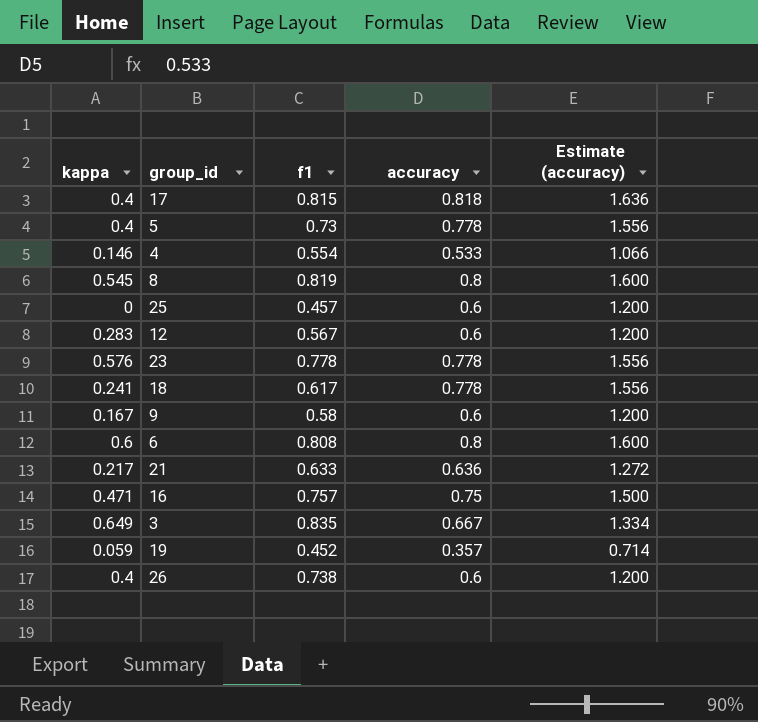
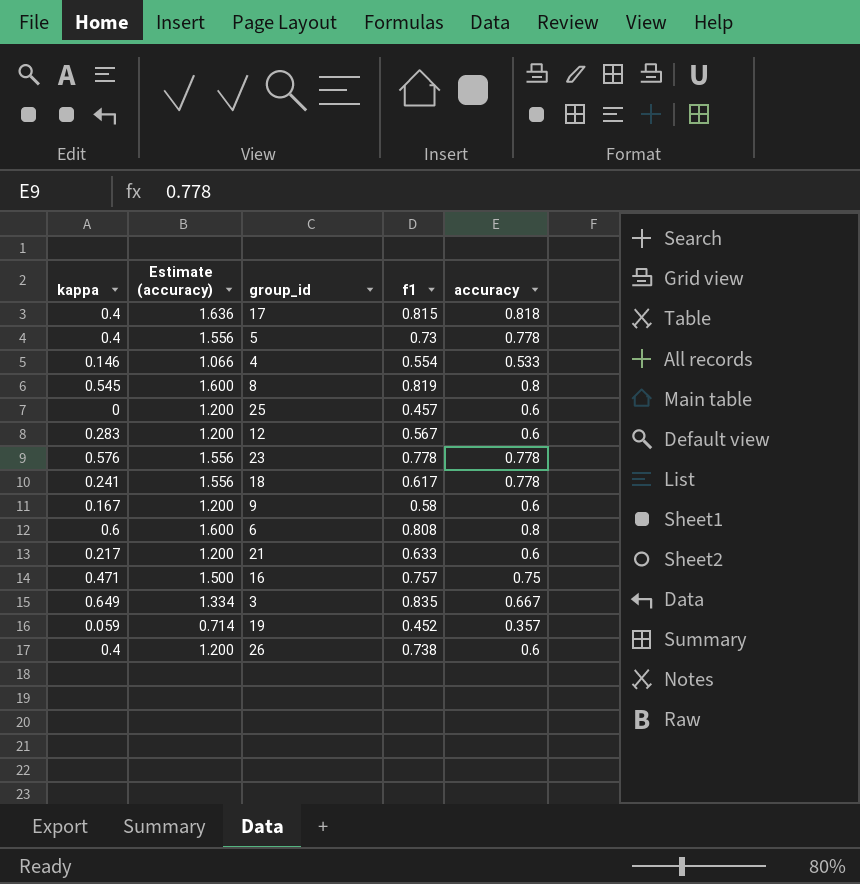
column Estimate (accuracy) | position: 5 -> 2
21 | Estimate (accuracy): 1.272 -> 1.200
21 | accuracy: 0.636 -> 0.6

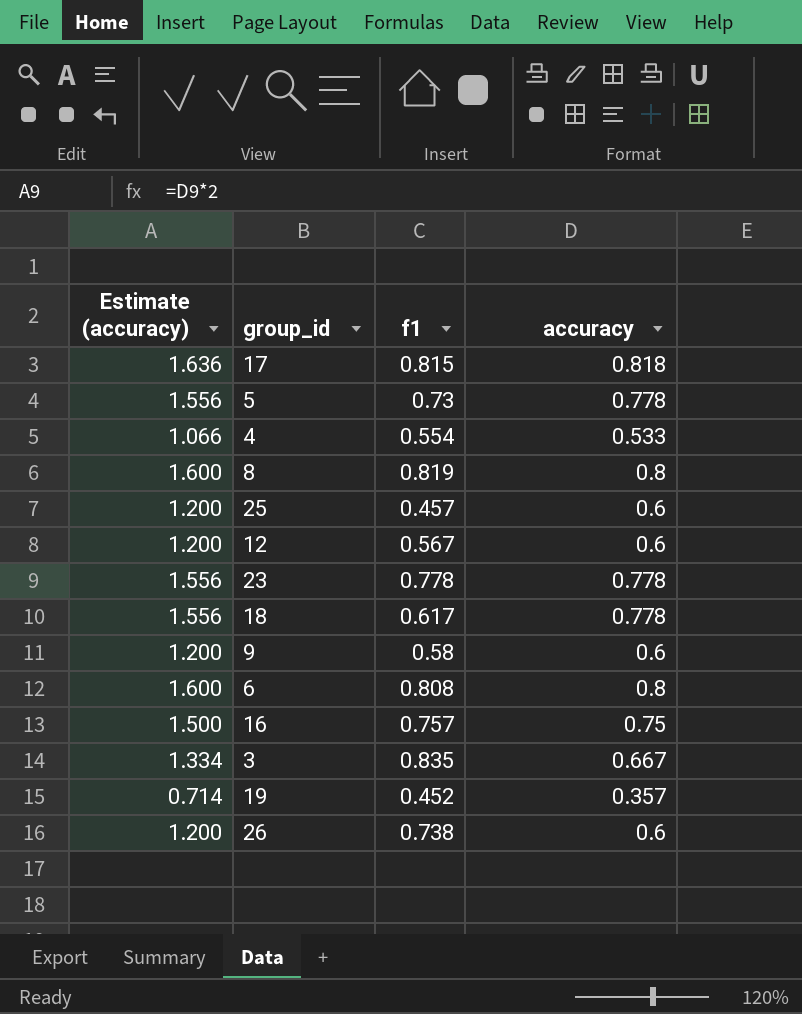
column kappa | position: 1 -> none
row 21: 0.217 | 1.200 | 0.633 | 0.6 -> none

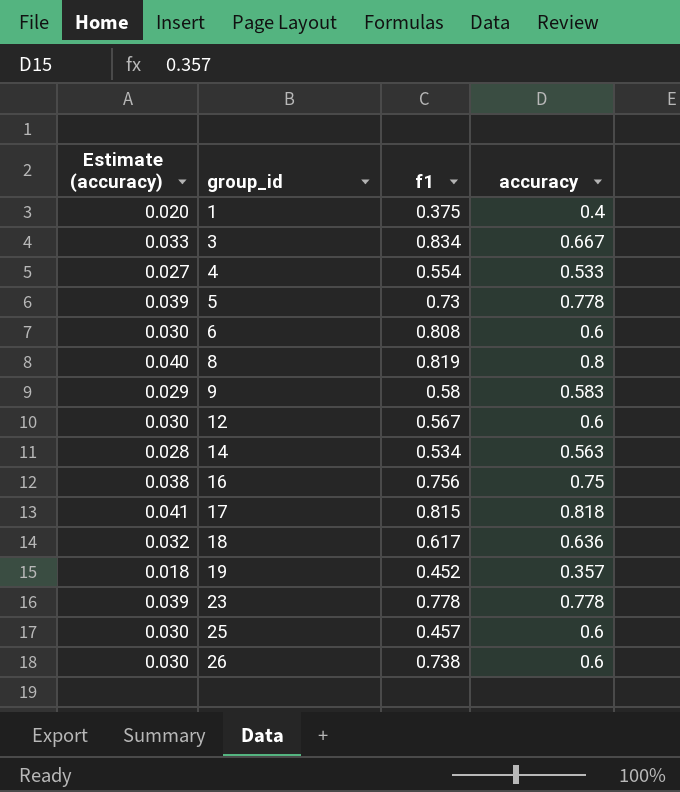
row order: none -> group_id ascending
column Estimate (accuracy) | formula: [accuracy] * 2 -> [accuracy] * 0.05
row 1: none -> 0.020 | 0.375 | 0.4
3 | f1: 0.835 -> 0.834
6 | accuracy: 0.8 -> 0.6
9 | accuracy: 0.6 -> 0.583
row 14: none -> 0.028 | 0.534 | 0.563
16 | f1: 0.757 -> 0.756
18 | accuracy: 0.778 -> 0.636

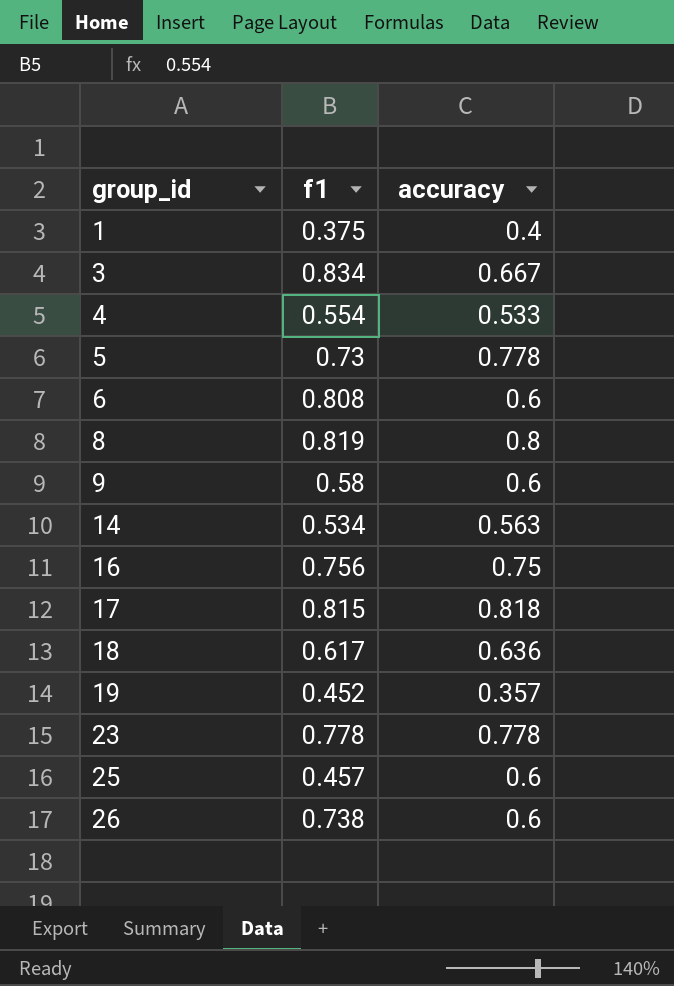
column Estimate (accuracy) | formula: [accuracy] * 0.05 -> none
row 12: 0.030 | 0.567 | 0.6 -> none
9 | accuracy: 0.583 -> 0.6

